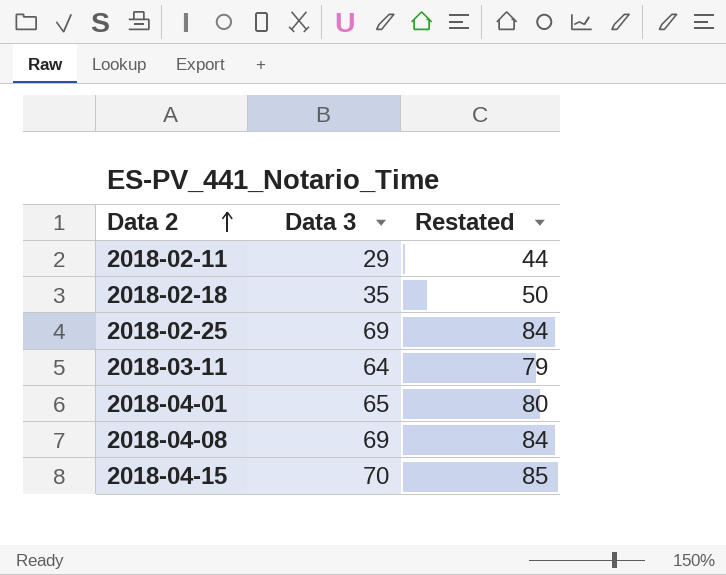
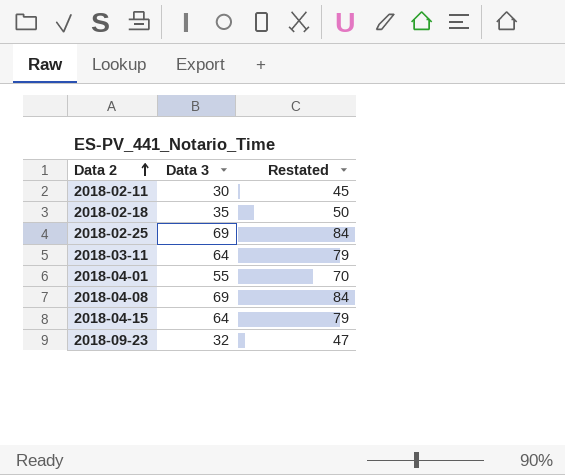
2018-02-11 | Data 3: 29 -> 30
2018-02-11 | Restated: 44 -> 45
2018-04-01 | Data 3: 65 -> 55
2018-04-01 | Restated: 80 -> 70
2018-04-15 | Data 3: 70 -> 64
2018-04-15 | Restated: 85 -> 79
row 2018-09-23: none -> 32 | 47

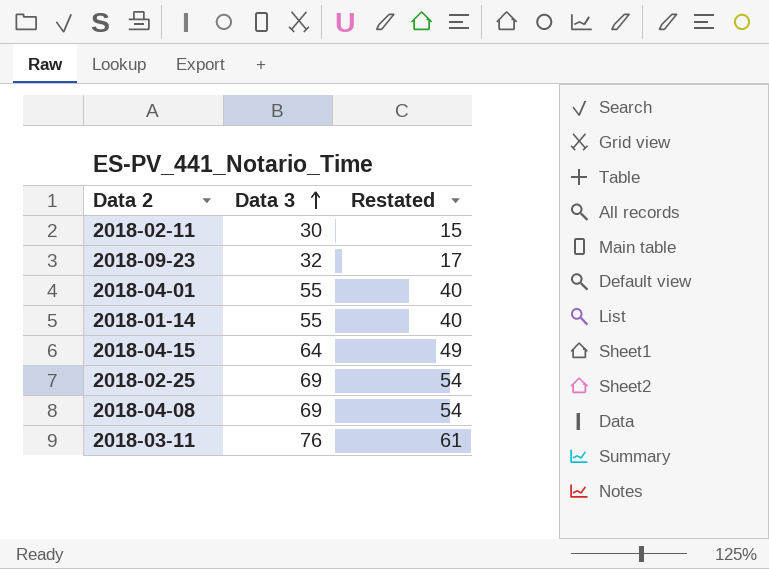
row order: Data 2 ascending -> Data 3 ascending
column Restated | formula: [Data 3] + 15 -> [Data 3] - 15
row 2018-02-18: 35 | 50 -> none
row 2018-01-14: none -> 55 | 40
2018-03-11 | Data 3: 64 -> 76

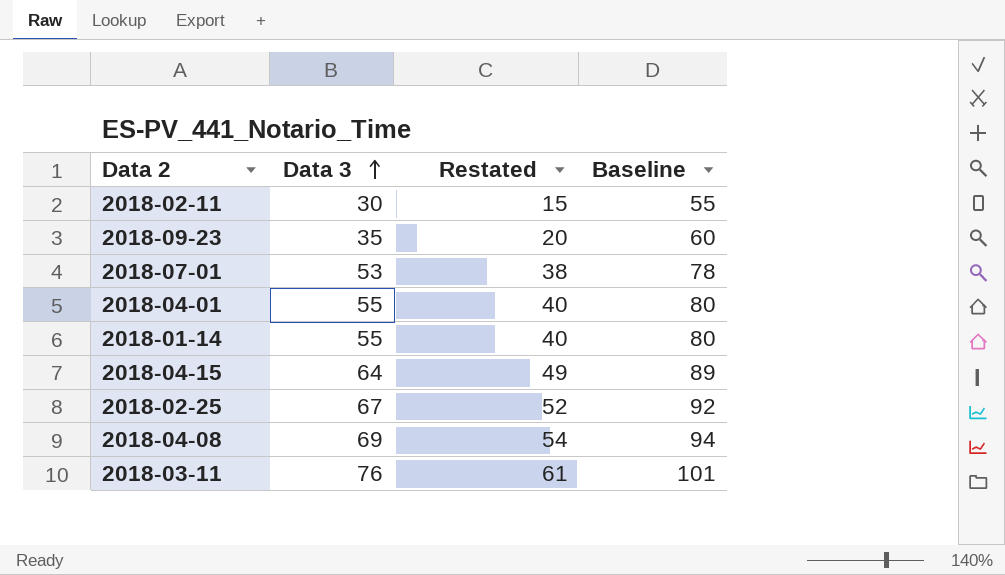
column Baseline | formula: none -> [Data 3] + 25
2018-09-23 | Data 3: 32 -> 35
2018-09-23 | Restated: 17 -> 20
row 2018-07-01: none -> 53 | 38 | 78
2018-02-25 | Data 3: 69 -> 67
2018-02-25 | Restated: 54 -> 52

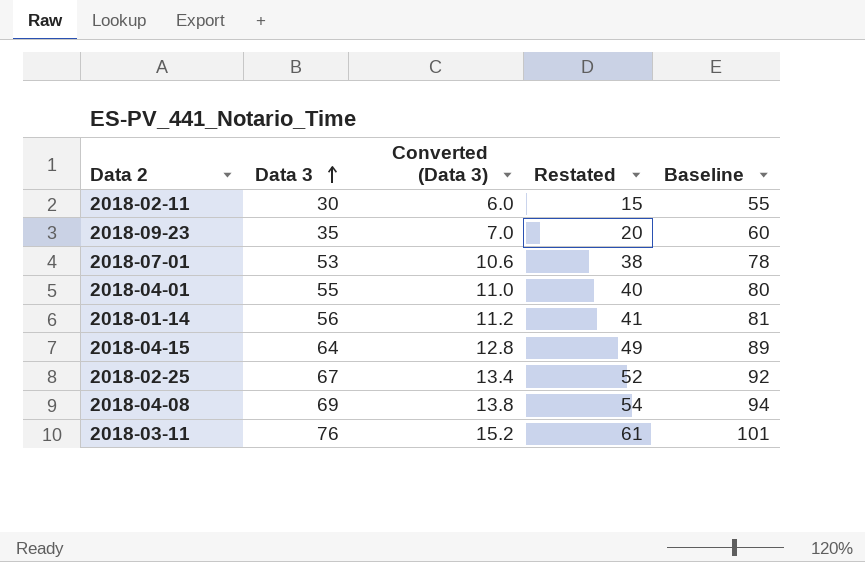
column Converted (Data 3) | formula: none -> [Data 3] * 0.2
2018-01-14 | Data 3: 55 -> 56
2018-01-14 | Restated: 40 -> 41
2018-01-14 | Baseline: 80 -> 81

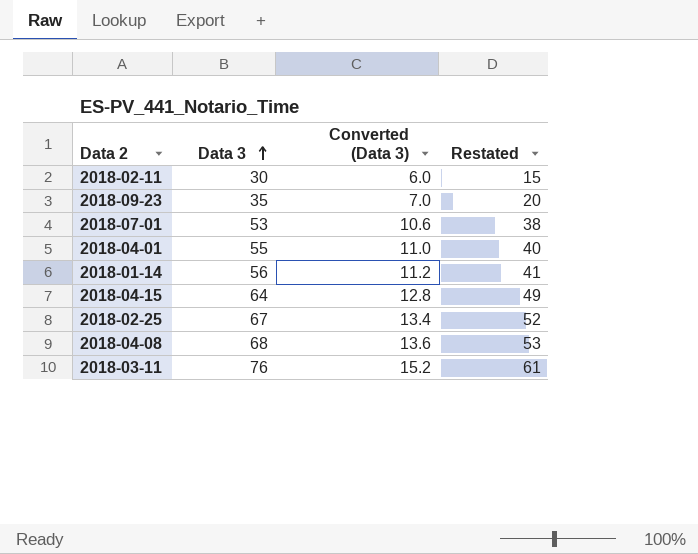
column Baseline | formula: [Data 3] + 25 -> none
2018-04-08 | Data 3: 69 -> 68
2018-04-08 | Converted (Data 3): 13.8 -> 13.6
2018-04-08 | Restated: 54 -> 53

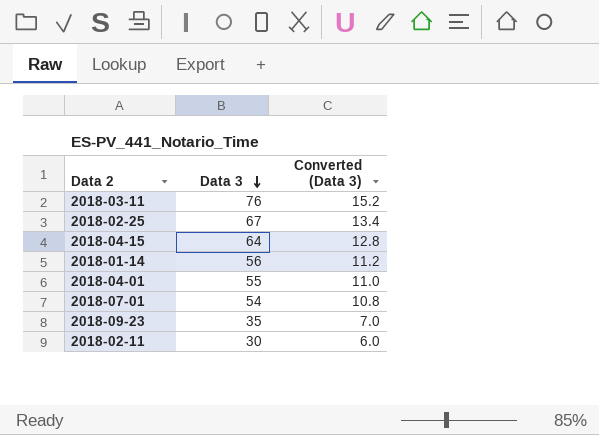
row order: Data 3 ascending -> Data 3 descending
column Restated | formula: [Data 3] - 15 -> none
row 2018-04-08: 68 | 13.6 | 53 -> none
2018-07-01 | Data 3: 53 -> 54
2018-07-01 | Converted (Data 3): 10.6 -> 10.8

